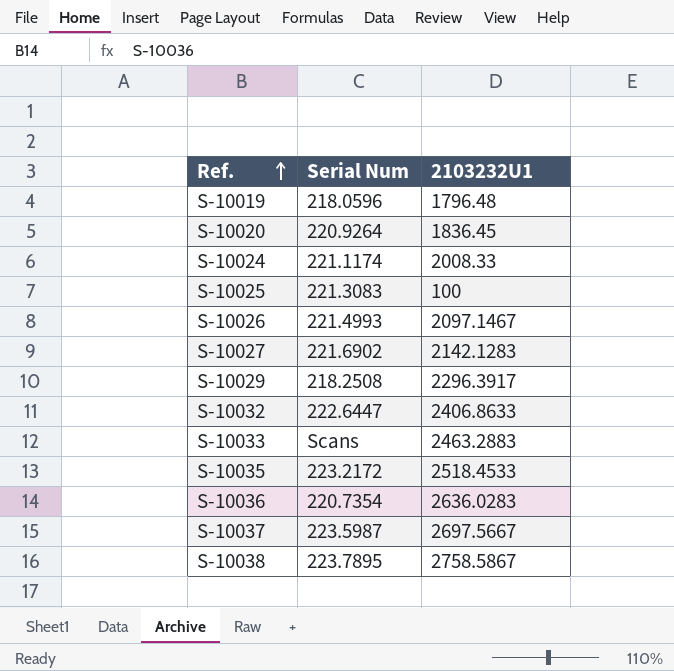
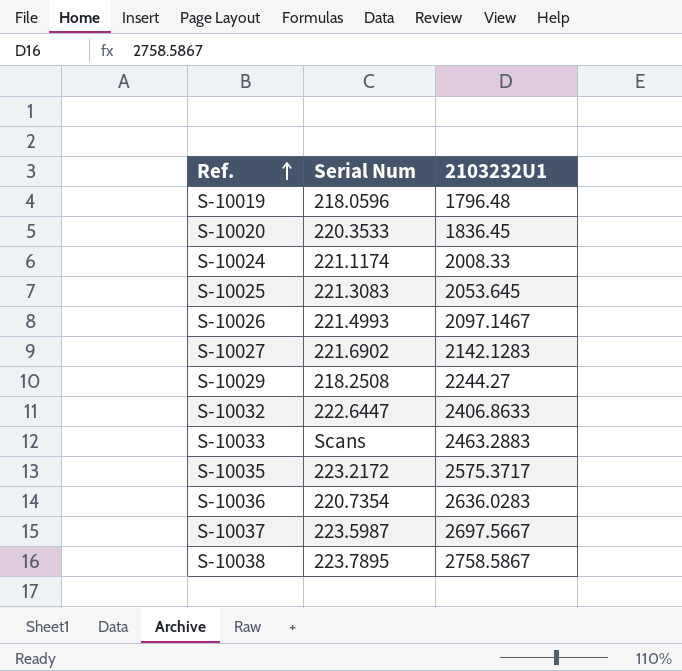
S-10020 | Serial Num: 220.9264 -> 220.3533
S-10025 | 2103232U1: 100 -> 2053.645
S-10029 | 2103232U1: 2296.3917 -> 2244.27
S-10035 | 2103232U1: 2518.4533 -> 2575.3717

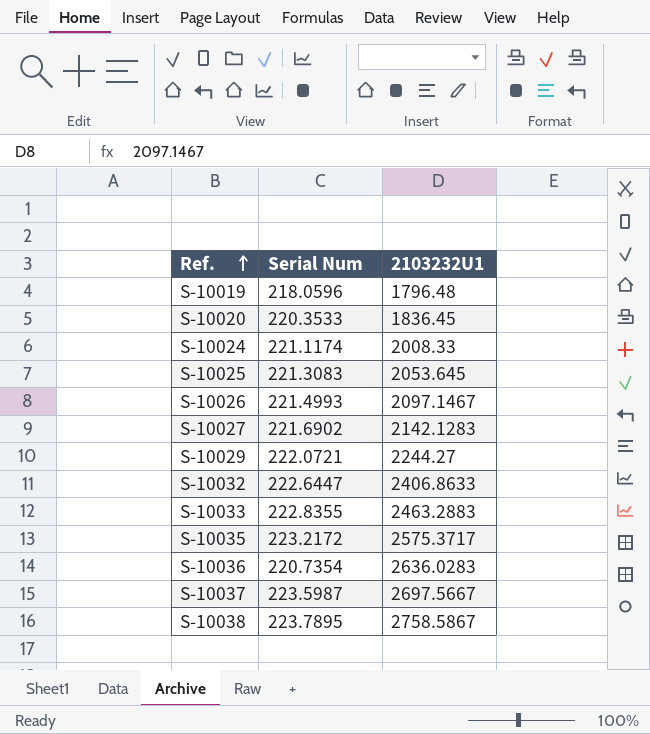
S-10029 | Serial Num: 218.2508 -> 222.0721
S-10033 | Serial Num: Scans -> 222.8355

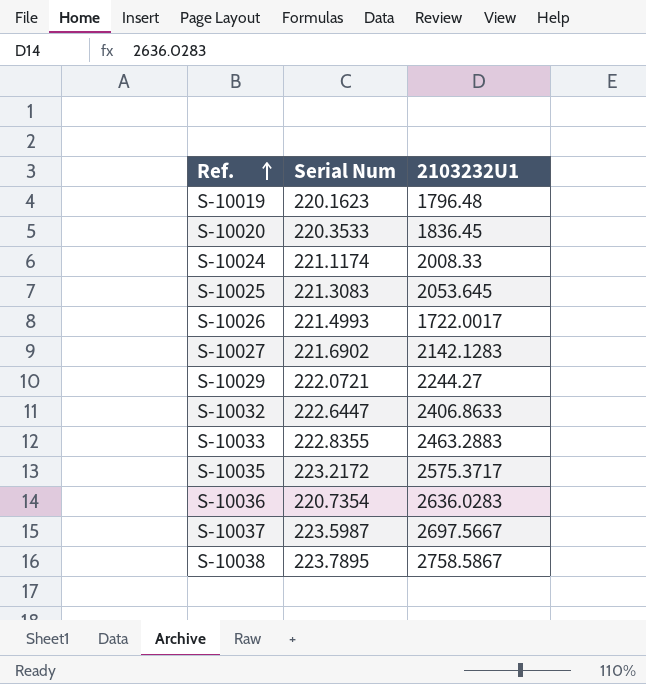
S-10019 | Serial Num: 218.0596 -> 220.1623
S-10026 | 2103232U1: 2097.1467 -> 1722.0017

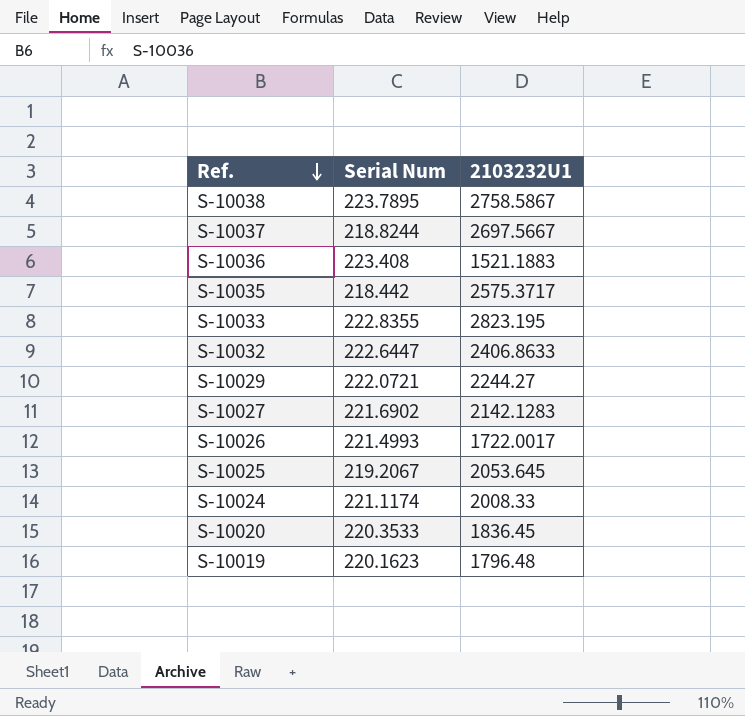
row order: Ref. ascending -> Ref. descending
S-10037 | Serial Num: 223.5987 -> 218.8244
S-10036 | Serial Num: 220.7354 -> 223.408
S-10036 | 2103232U1: 2636.0283 -> 1521.1883
S-10035 | Serial Num: 223.2172 -> 218.442
S-10033 | 2103232U1: 2463.2883 -> 2823.195
S-10025 | Serial Num: 221.3083 -> 219.2067

